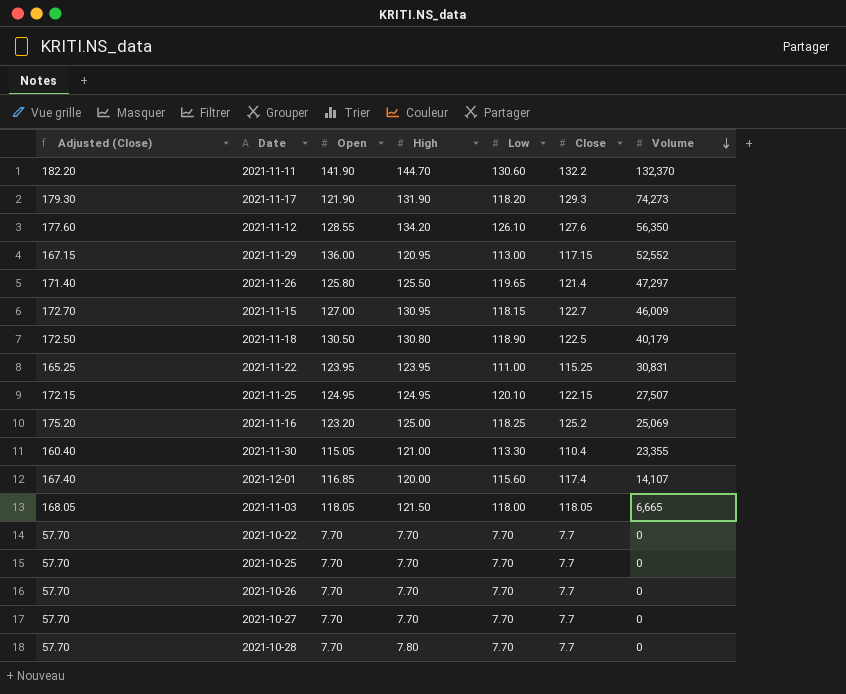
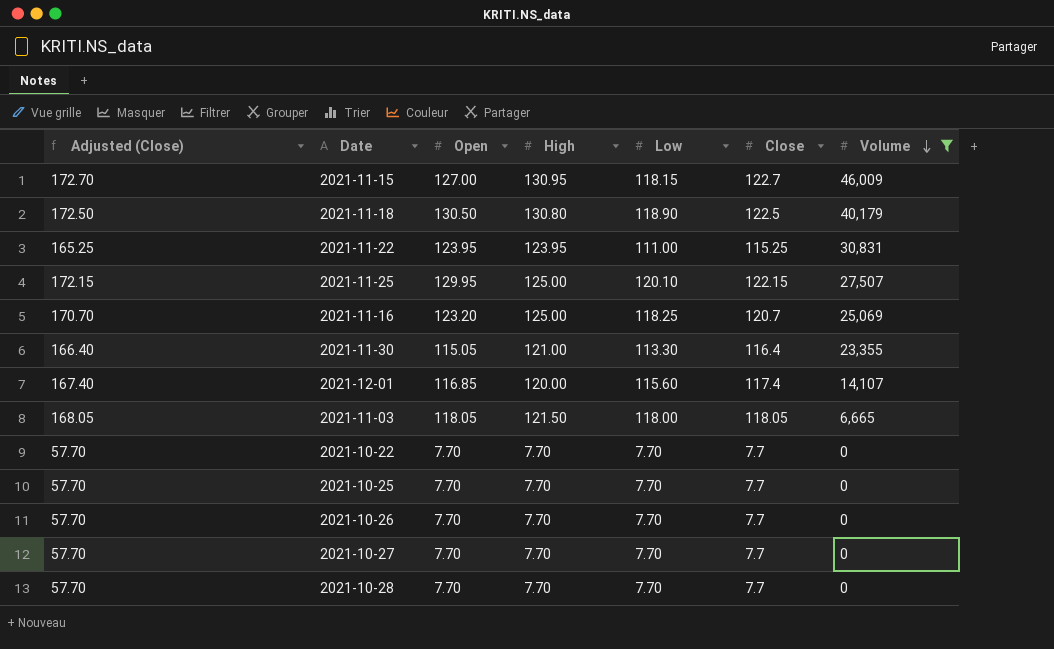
filter: none -> Volume <= 46,009
2021-11-25 | Open: 124.95 -> 129.95
2021-11-25 | High: 124.95 -> 125.00
2021-11-16 | Adjusted (Close): 175.20 -> 170.70
2021-11-16 | Close: 125.2 -> 120.7
2021-11-30 | Adjusted (Close): 160.40 -> 166.40
2021-11-30 | Close: 110.4 -> 116.4
2021-10-28 | High: 7.80 -> 7.70

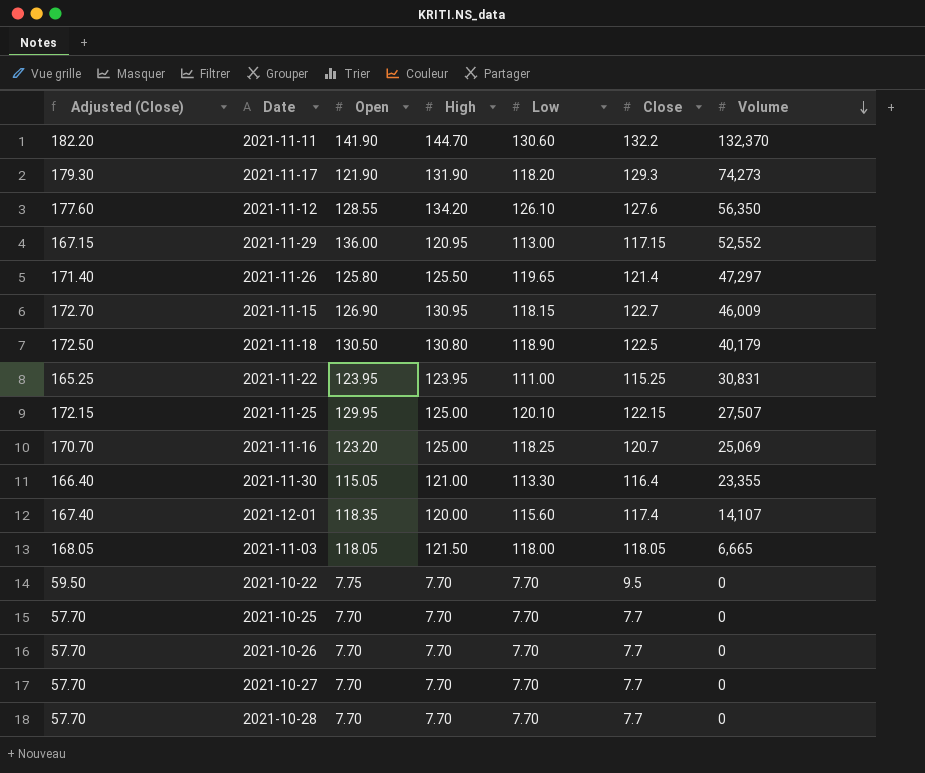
filter: Volume <= 46,009 -> none
2021-11-15 | Open: 127.00 -> 126.90
2021-12-01 | Open: 116.85 -> 118.35
2021-10-22 | Adjusted (Close): 57.70 -> 59.50
2021-10-22 | Open: 7.70 -> 7.75
2021-10-22 | Close: 7.7 -> 9.5

